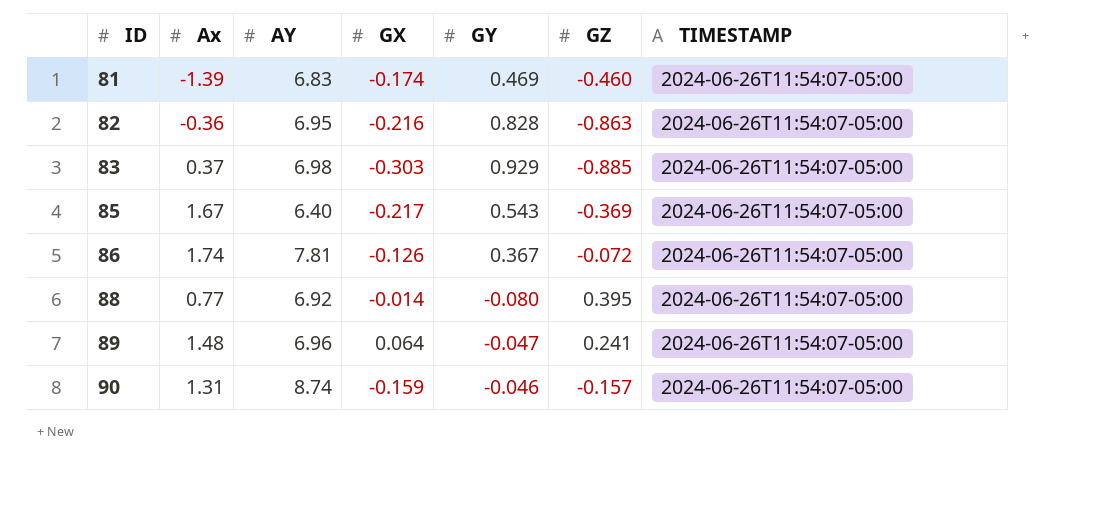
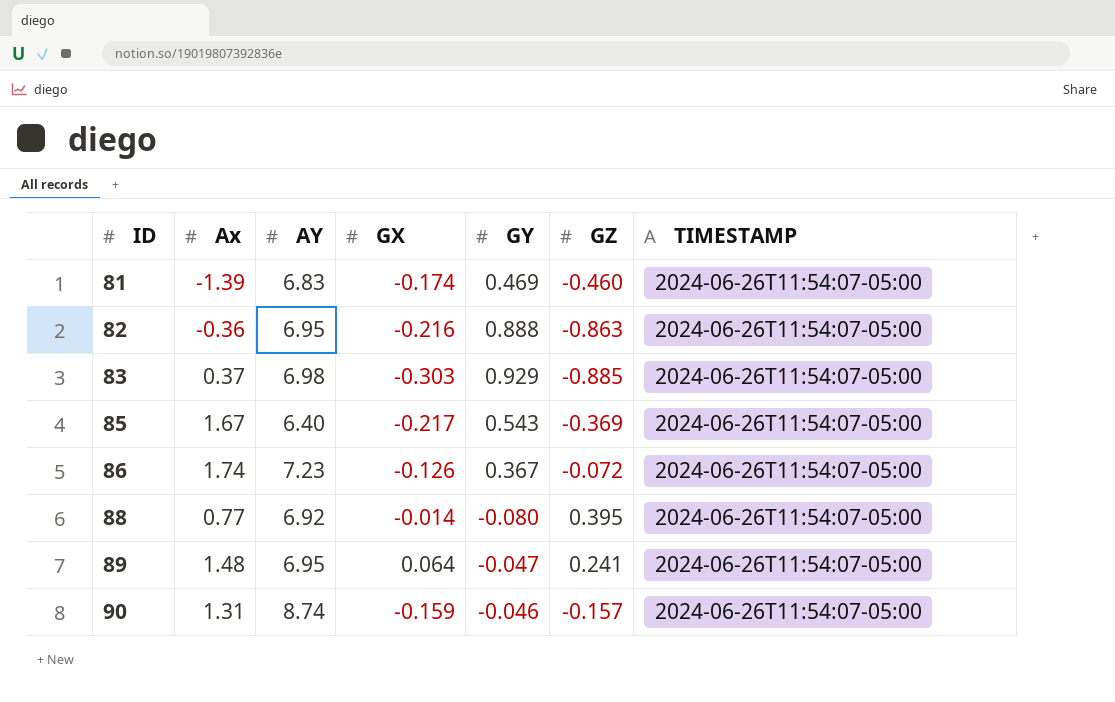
82 | GY: 0.828 -> 0.888
86 | AY: 7.81 -> 7.23
89 | AY: 6.96 -> 6.95

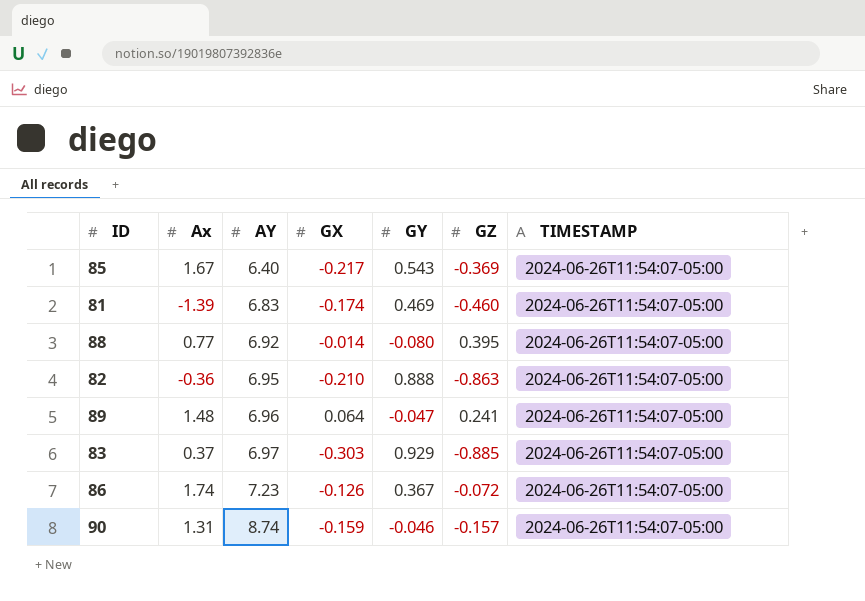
row order: ID ascending -> AY ascending
82 | GX: -0.216 -> -0.210
89 | AY: 6.95 -> 6.96
83 | AY: 6.98 -> 6.97

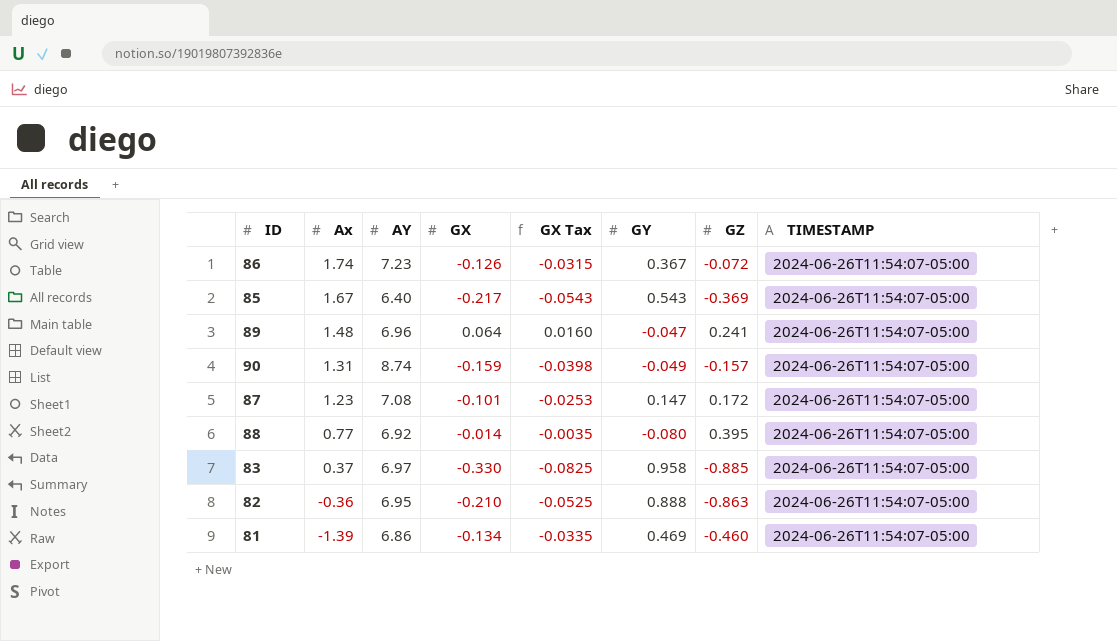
row order: AY ascending -> Ax descending
column GX Tax | formula: none -> [GX] * 0.25
90 | GY: -0.046 -> -0.049
row 87: none -> 1.23 | 7.08 | -0.101 | -0.0253 | 0.147 | 0.172 | 2024-06-26T11:54:07-05:00
83 | GX: -0.303 -> -0.330
83 | GY: 0.929 -> 0.958
81 | AY: 6.83 -> 6.86
81 | GX: -0.174 -> -0.134

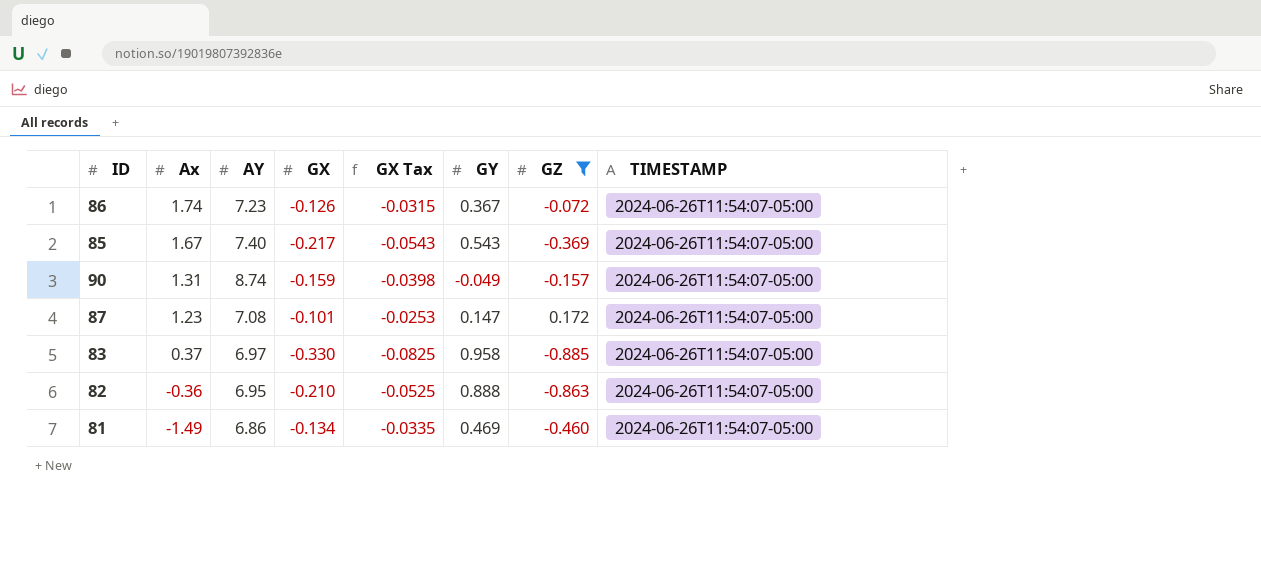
filter: none -> GZ <= 0.172
85 | AY: 6.40 -> 7.40
81 | Ax: -1.39 -> -1.49

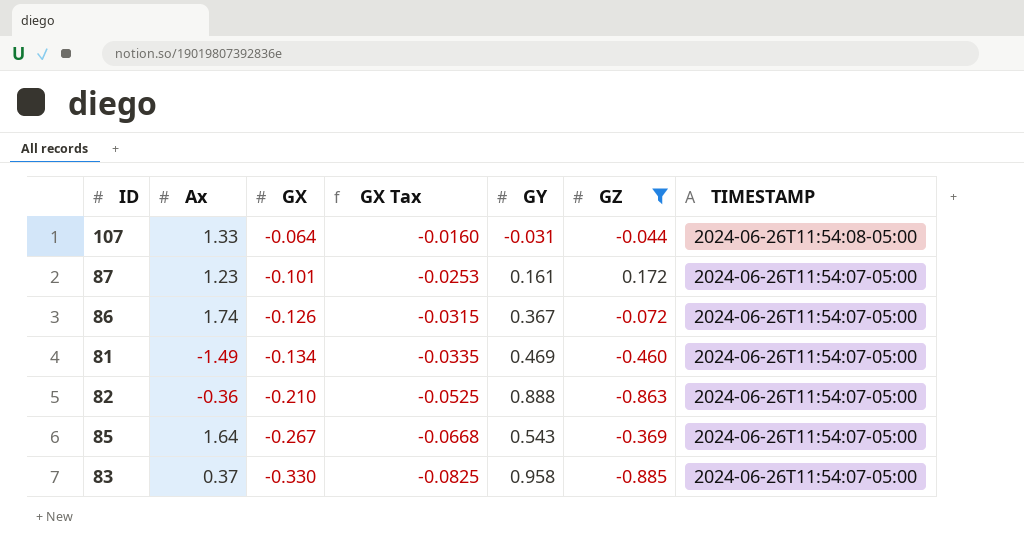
row order: Ax descending -> GX descending
column AY | position: 3 -> none
row 90: 1.31 | 8.74 | -0.159 | -0.0398 | -0.049 | -0.157 | 2024-06-26T11:54:07-05:00 -> none
row 107: none -> 1.33 | -0.064 | -0.0160 | -0.031 | -0.044 | 2024-06-26T11:54:08-05:00
87 | GY: 0.147 -> 0.161
85 | Ax: 1.67 -> 1.64
85 | GX: -0.217 -> -0.267
85 | GX Tax: -0.0543 -> -0.0668

